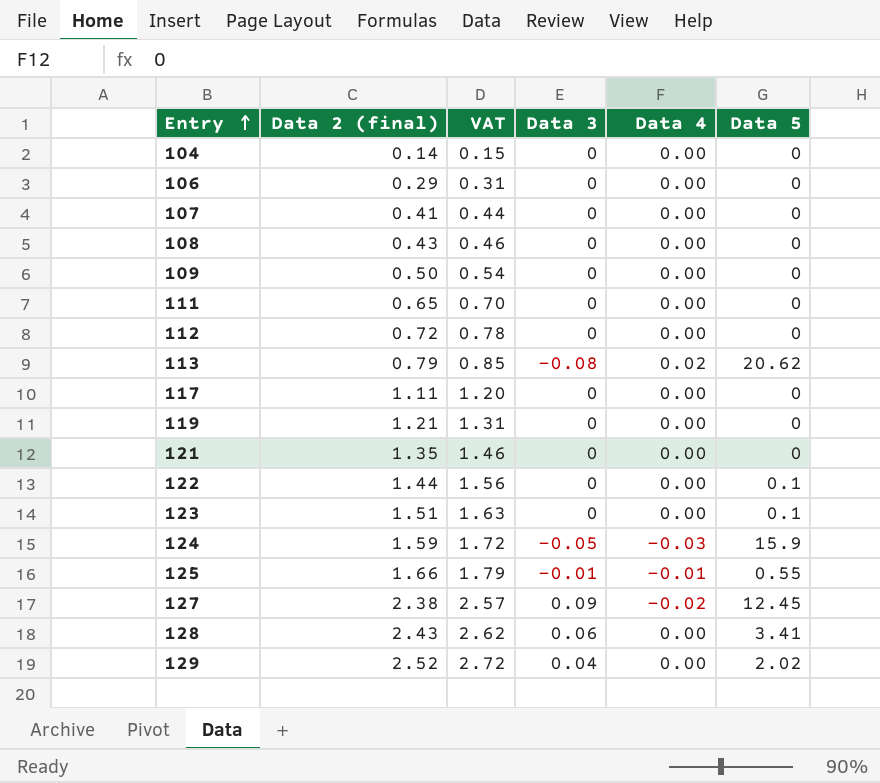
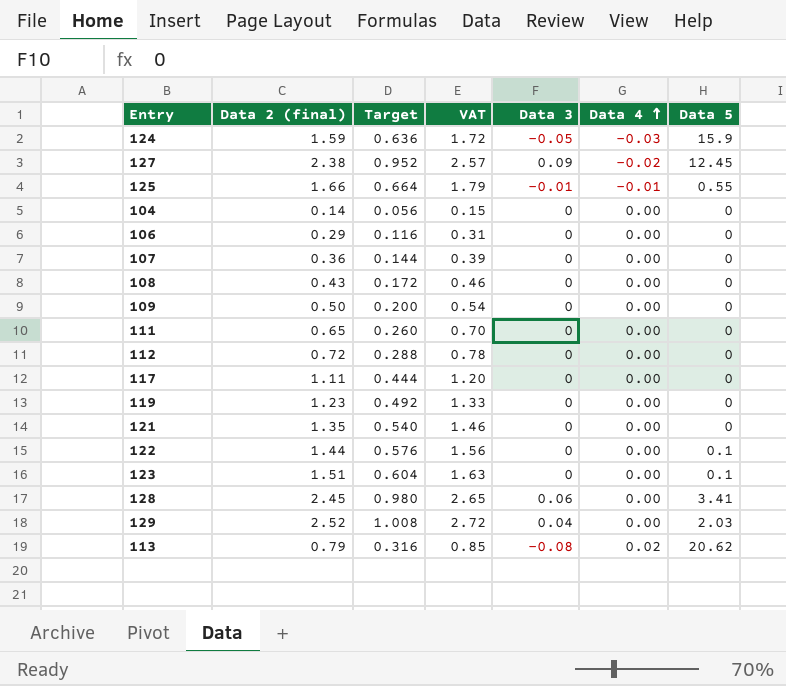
row order: Entry ascending -> Data 4 ascending
column Target | formula: none -> [Data 2 (final)] * 0.4
107 | Data 2 (final): 0.41 -> 0.36
107 | VAT: 0.44 -> 0.39
119 | Data 2 (final): 1.21 -> 1.23
119 | VAT: 1.31 -> 1.33
128 | Data 2 (final): 2.43 -> 2.45
128 | VAT: 2.62 -> 2.65
129 | Data 5: 2.02 -> 2.03

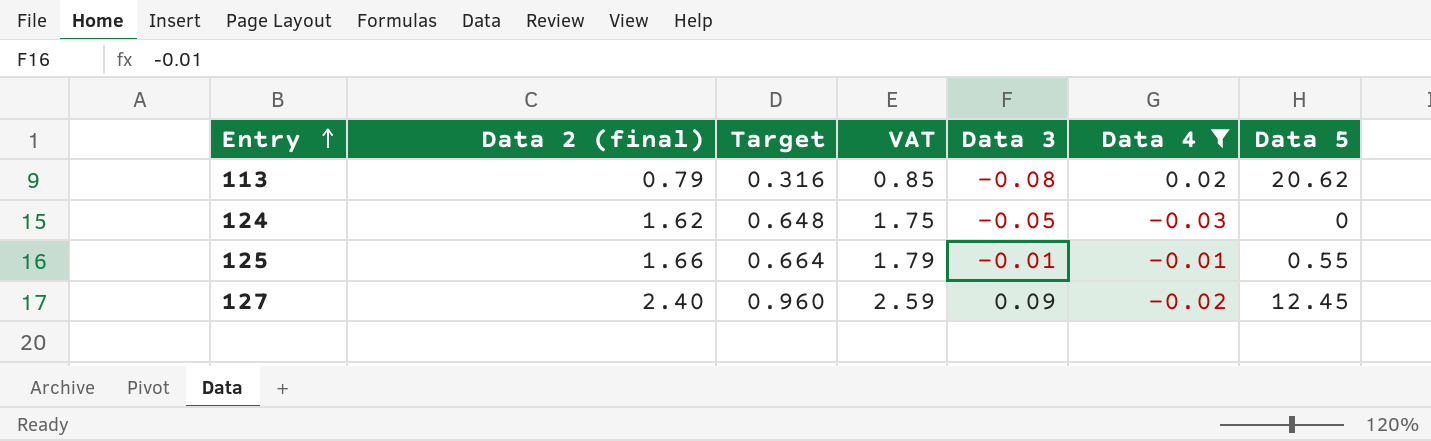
filter: none -> Data 4 != 0.00
row order: Data 4 ascending -> Entry ascending
124 | Data 2 (final): 1.59 -> 1.62
124 | Target: 0.636 -> 0.648
124 | VAT: 1.72 -> 1.75
124 | Data 5: 15.9 -> 0
127 | Data 2 (final): 2.38 -> 2.40
127 | Target: 0.952 -> 0.960
127 | VAT: 2.57 -> 2.59

